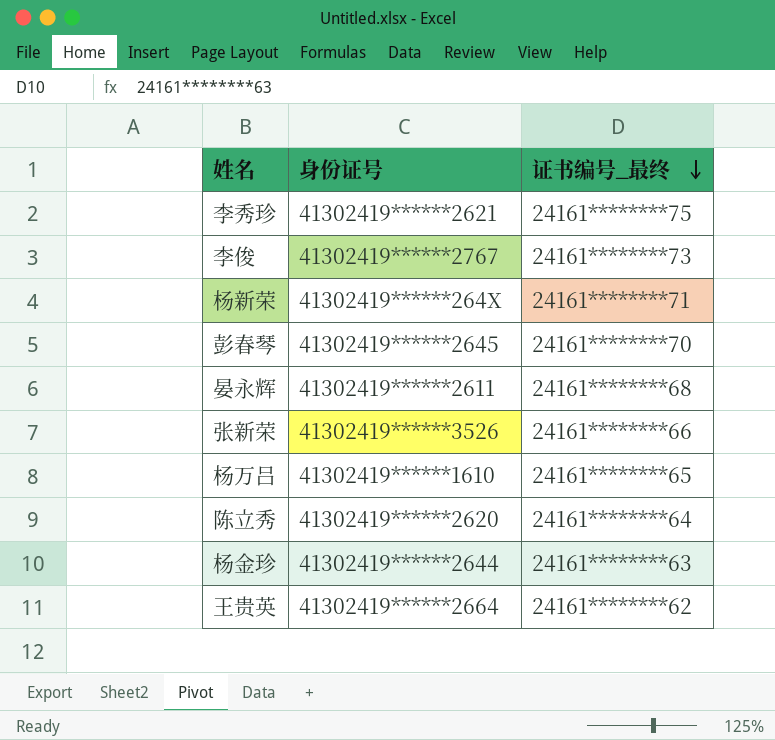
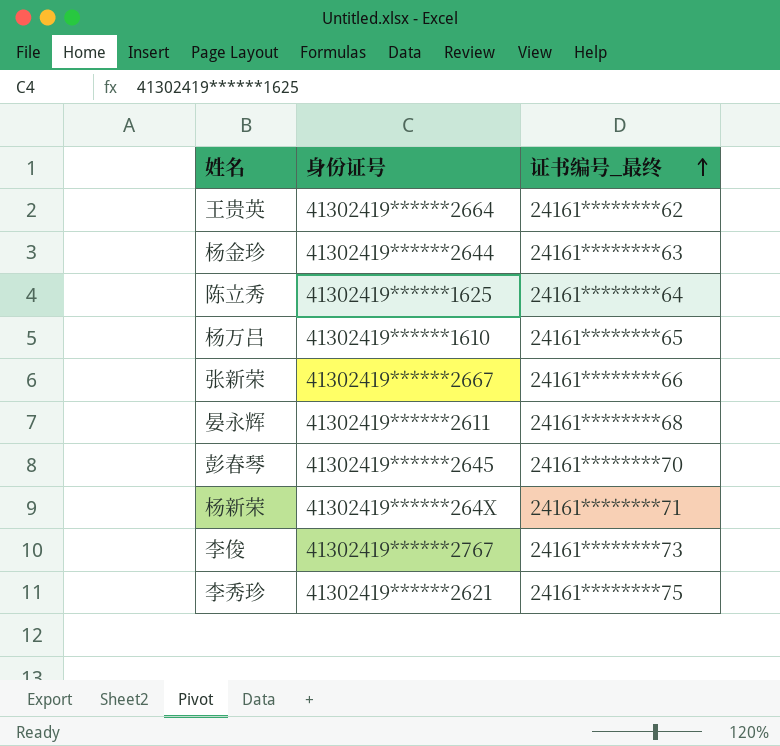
row order: 证书编号_最终 descending -> 证书编号_最终 ascending
陈立秀 | 身份证号: 41302419******2620 -> 41302419******1625
张新荣 | 身份证号: 41302419******3526 -> 41302419******2667

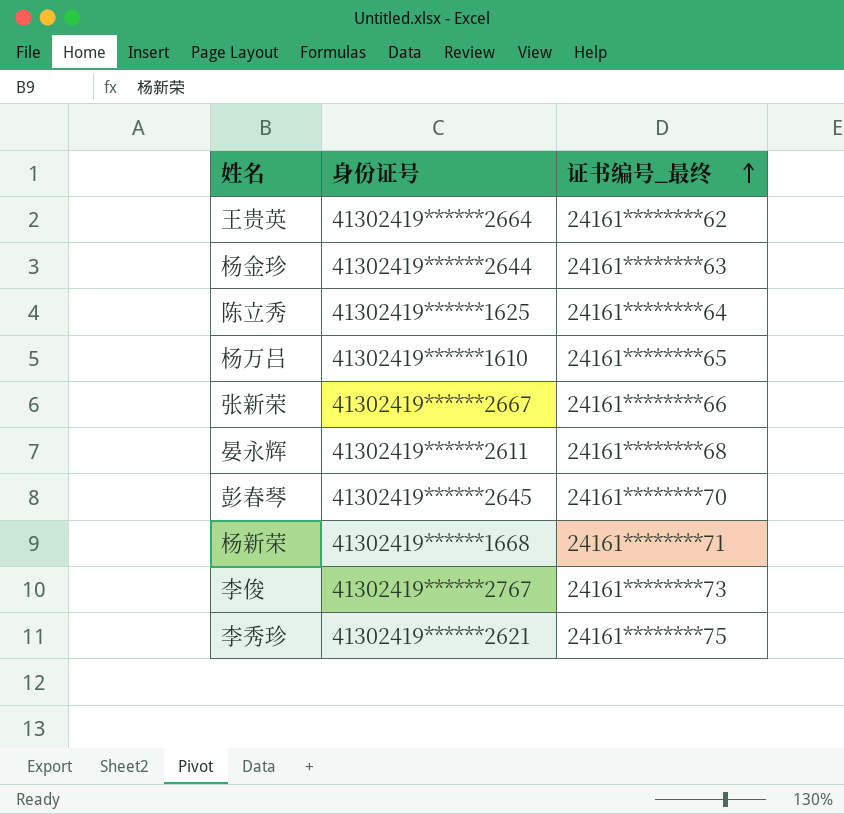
杨新荣 | 身份证号: 41302419******264X -> 41302419******1668

